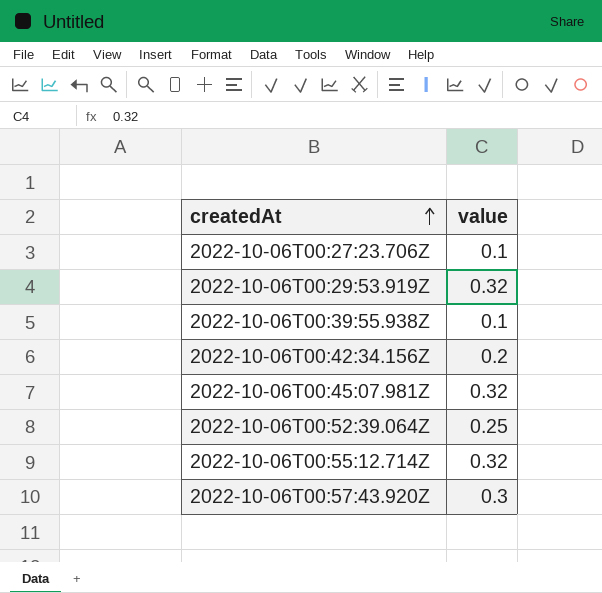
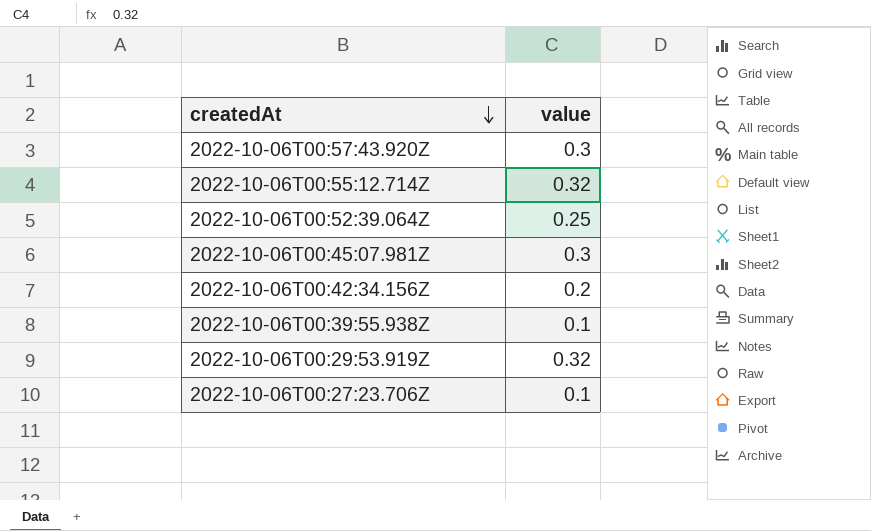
row order: createdAt ascending -> createdAt descending
2022-10-06T00:45:07.981Z | value: 0.32 -> 0.3

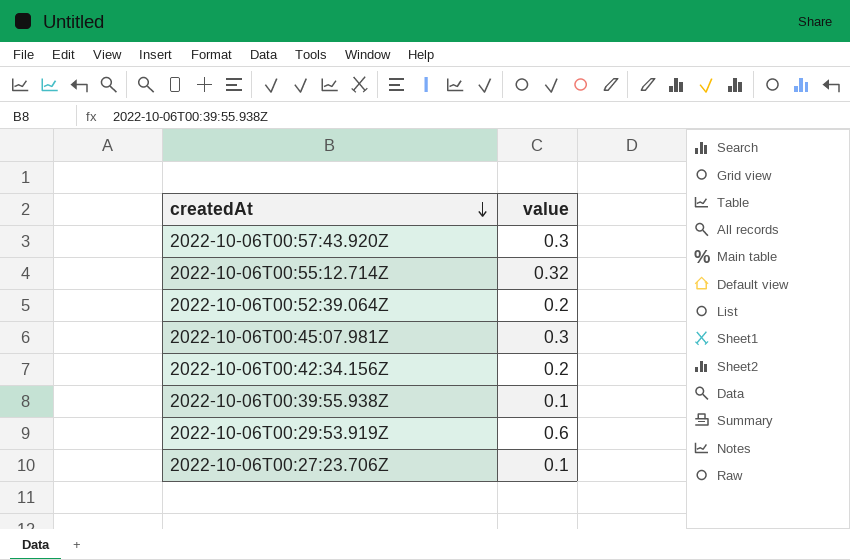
2022-10-06T00:52:39.064Z | value: 0.25 -> 0.2
2022-10-06T00:29:53.919Z | value: 0.32 -> 0.6

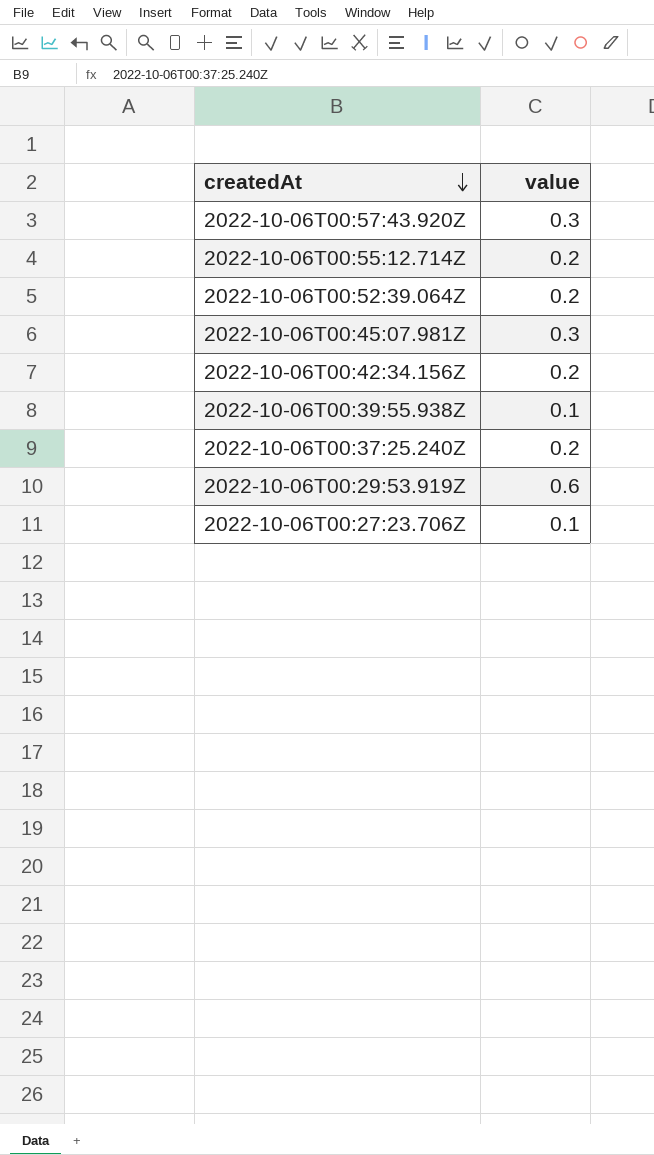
2022-10-06T00:55:12.714Z | value: 0.32 -> 0.2
row 2022-10-06T00:37:25.240Z: none -> 0.2

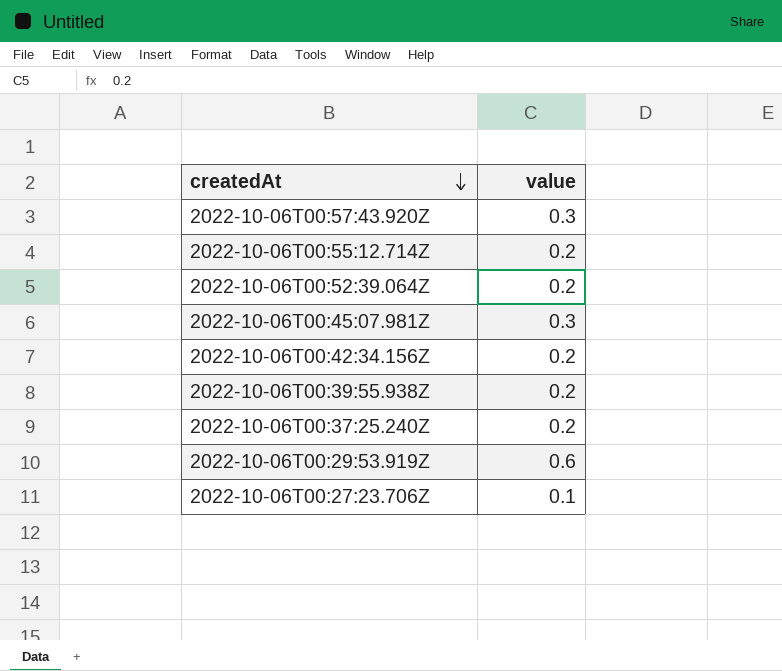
2022-10-06T00:39:55.938Z | value: 0.1 -> 0.2

